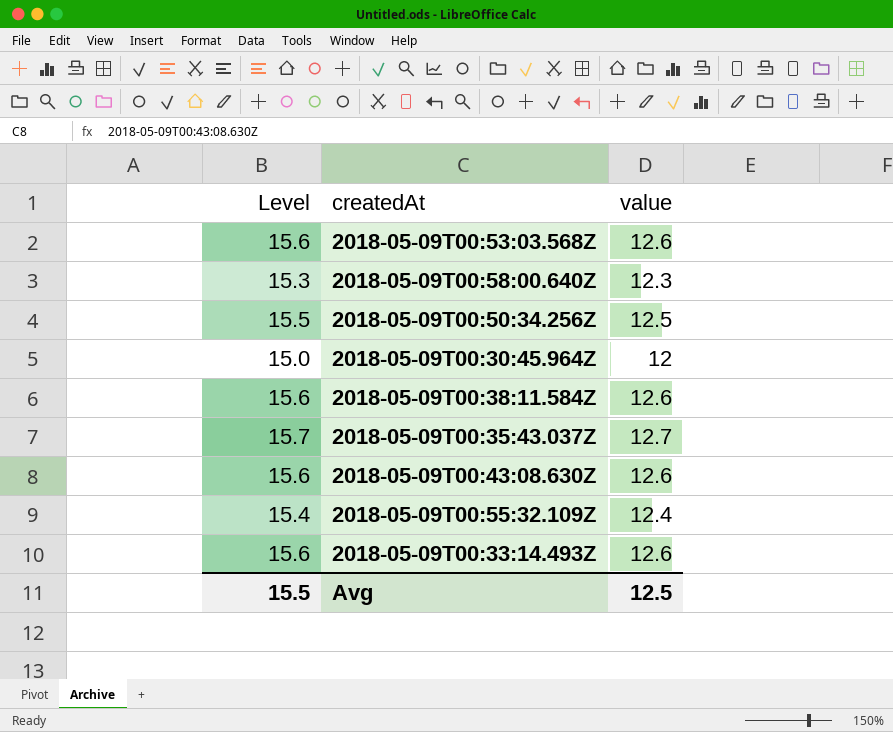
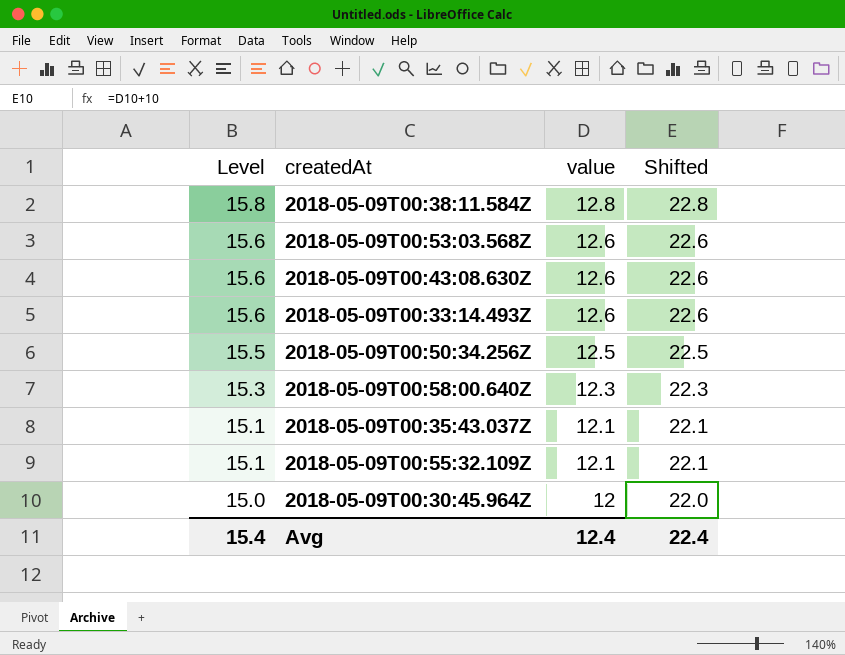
row order: none -> Level descending
column Shifted | formula: none -> [value] + 10
2018-05-09T00:38:11.584Z | Level: 15.6 -> 15.8
2018-05-09T00:38:11.584Z | value: 12.6 -> 12.8
2018-05-09T00:35:43.037Z | Level: 15.7 -> 15.1
2018-05-09T00:35:43.037Z | value: 12.7 -> 12.1
2018-05-09T00:55:32.109Z | Level: 15.4 -> 15.1
2018-05-09T00:55:32.109Z | value: 12.4 -> 12.1
Avg | Level: 15.5 -> 15.4
Avg | value: 12.5 -> 12.4

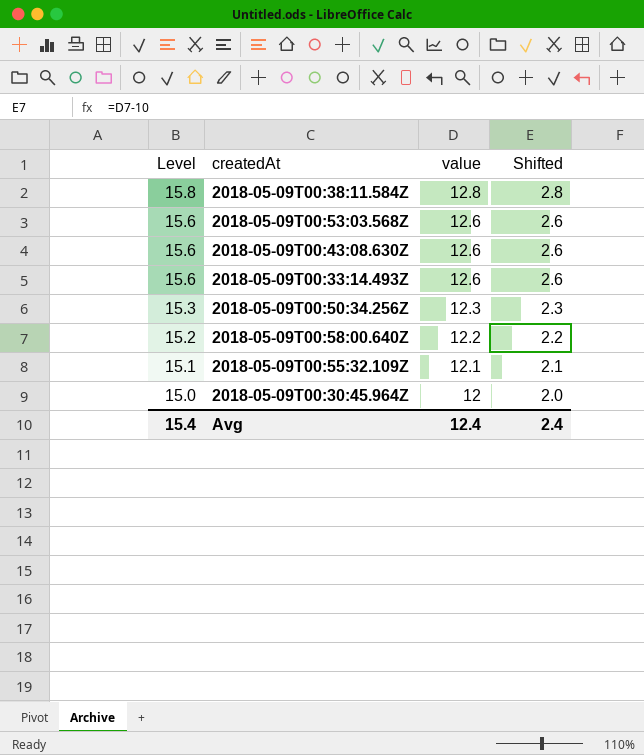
column Shifted | formula: [value] + 10 -> [value] - 10
row 2018-05-09T00:35:43.037Z: 15.1 | 12.1 | 22.1 -> none
2018-05-09T00:50:34.256Z | Level: 15.5 -> 15.3
2018-05-09T00:50:34.256Z | value: 12.5 -> 12.3
2018-05-09T00:58:00.640Z | Level: 15.3 -> 15.2
2018-05-09T00:58:00.640Z | value: 12.3 -> 12.2
Avg | Shifted: 22.4 -> 2.4

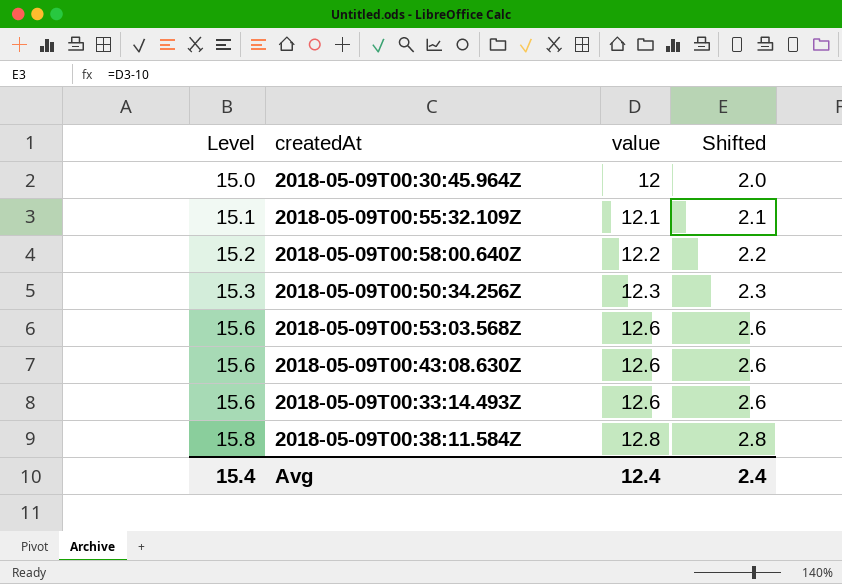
row order: Level descending -> Level ascending

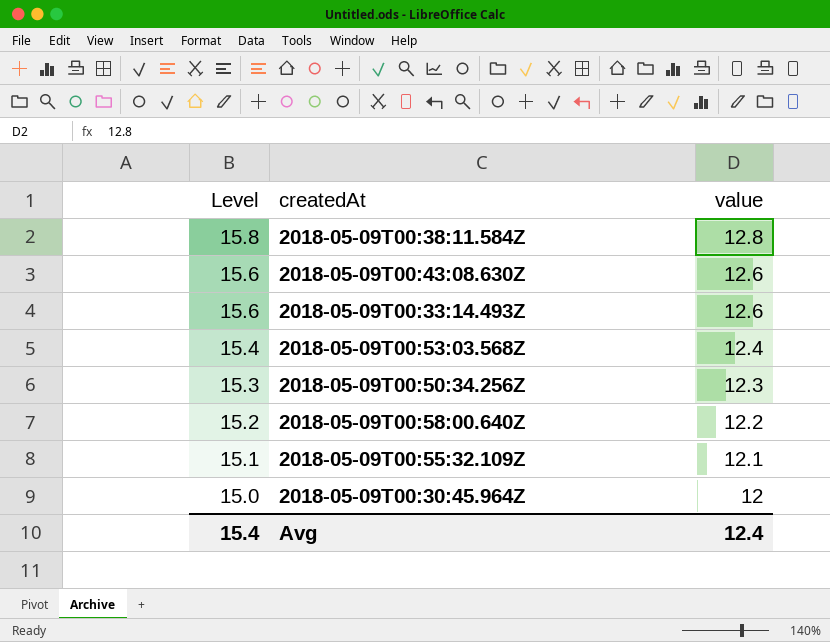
row order: Level ascending -> Level descending
column Shifted | formula: [value] - 10 -> none
2018-05-09T00:53:03.568Z | Level: 15.6 -> 15.4
2018-05-09T00:53:03.568Z | value: 12.6 -> 12.4

